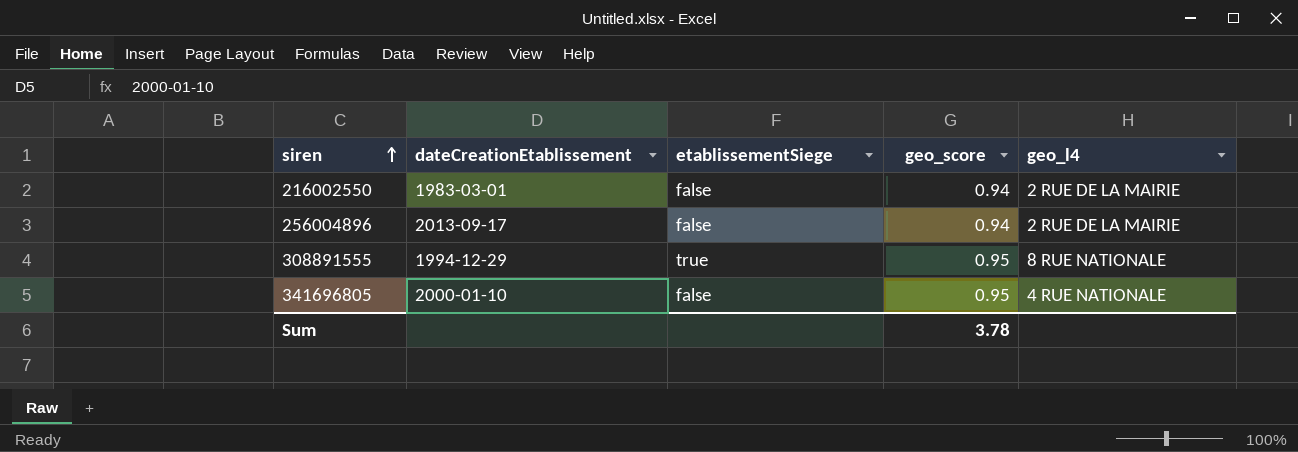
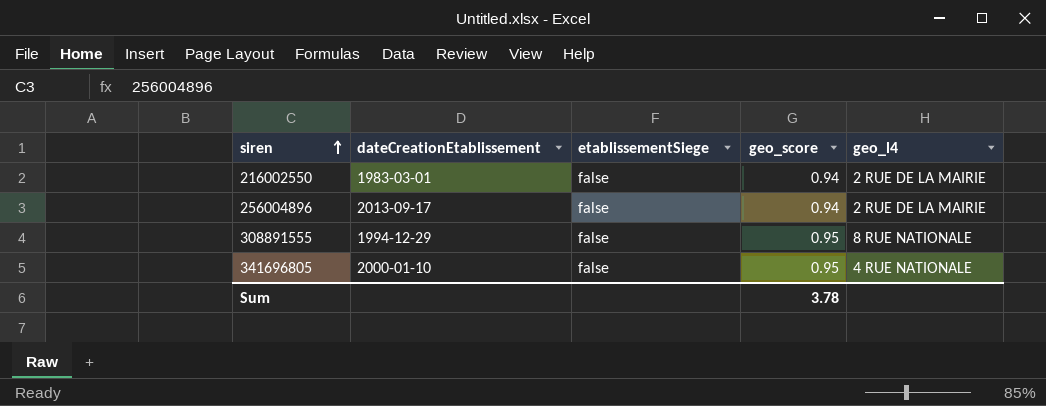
308891555 | etablissementSiege: true -> false

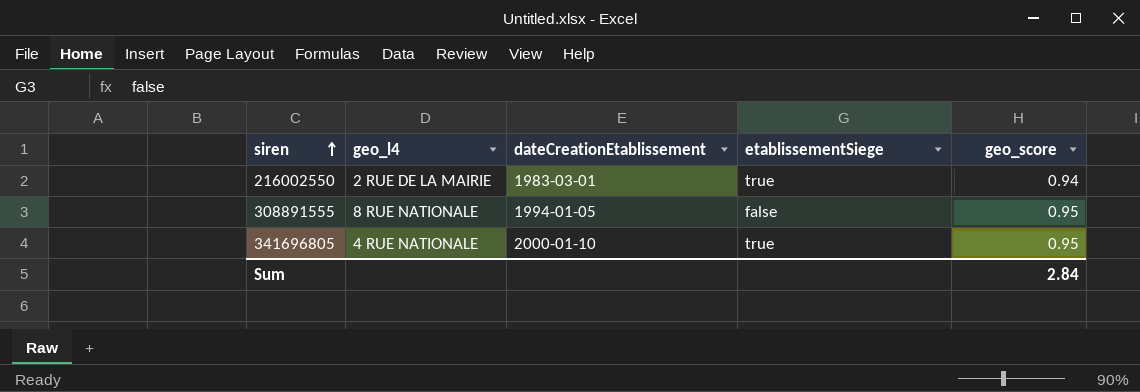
column geo_l4 | position: 5 -> 2
row 256004896: 2013-09-17 | false | 0.94 | 2 RUE DE LA MAIRIE -> none
216002550 | etablissementSiege: false -> true
308891555 | dateCreationEtablissement: 1994-12-29 -> 1994-01-05
341696805 | etablissementSiege: false -> true
Sum | geo_score: 3.78 -> 2.84

